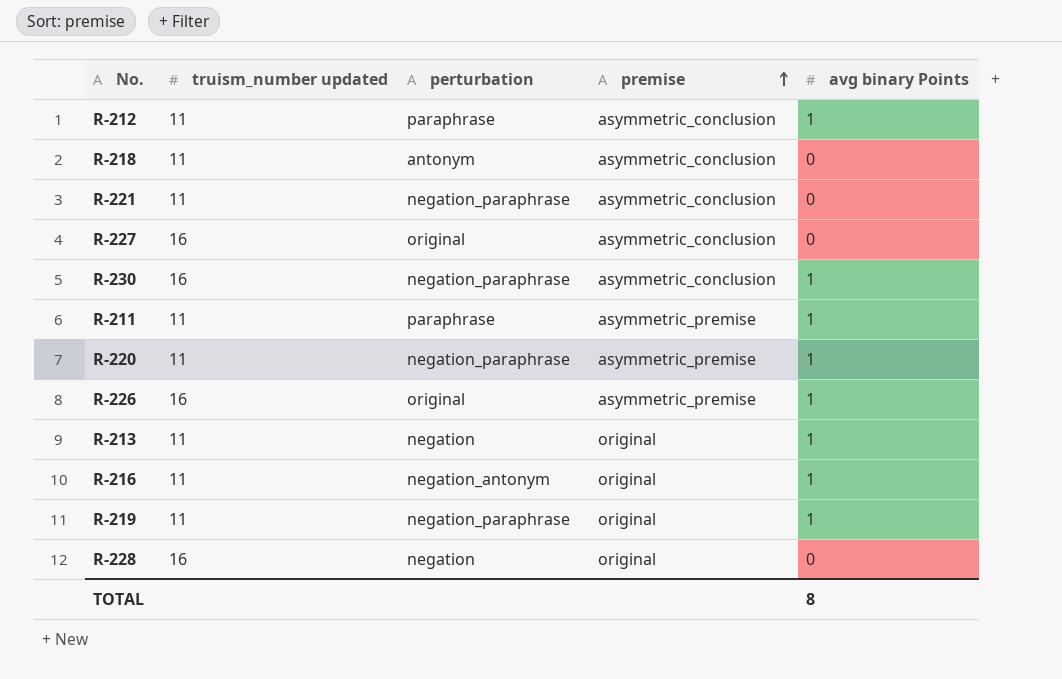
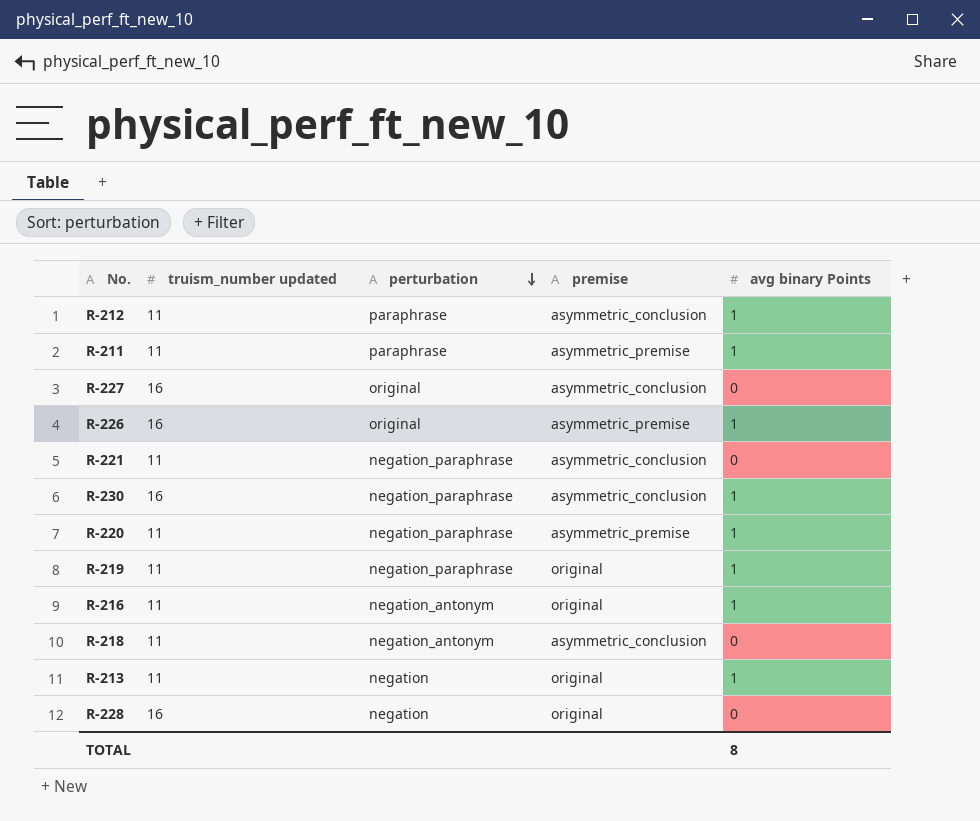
row order: premise ascending -> perturbation descending
R-218 | perturbation: antonym -> negation_antonym

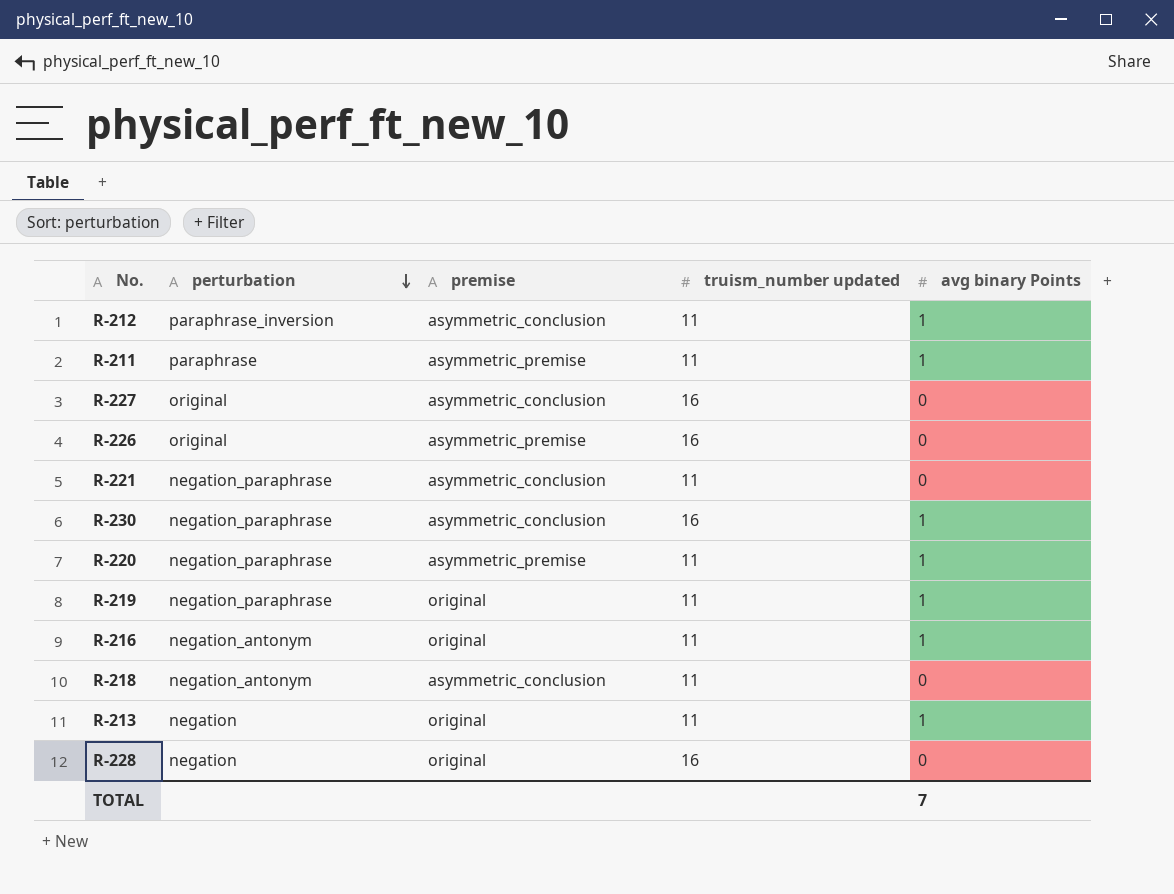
column truism_number updated | position: 2 -> 4
R-212 | perturbation: paraphrase -> paraphrase_inversion
R-226 | avg binary Points: 1 -> 0
TOTAL | avg binary Points: 8 -> 7

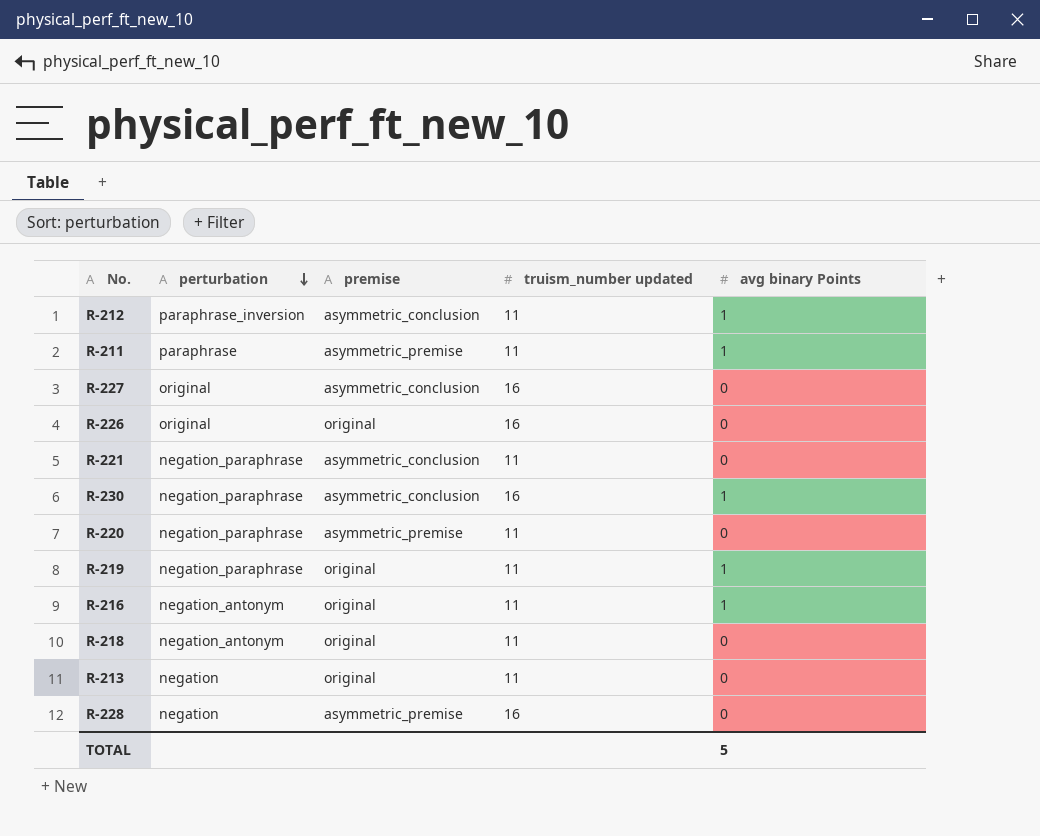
R-226 | premise: asymmetric_premise -> original
R-220 | avg binary Points: 1 -> 0
R-218 | premise: asymmetric_conclusion -> original
R-213 | avg binary Points: 1 -> 0
R-228 | premise: original -> asymmetric_premise
TOTAL | avg binary Points: 7 -> 5

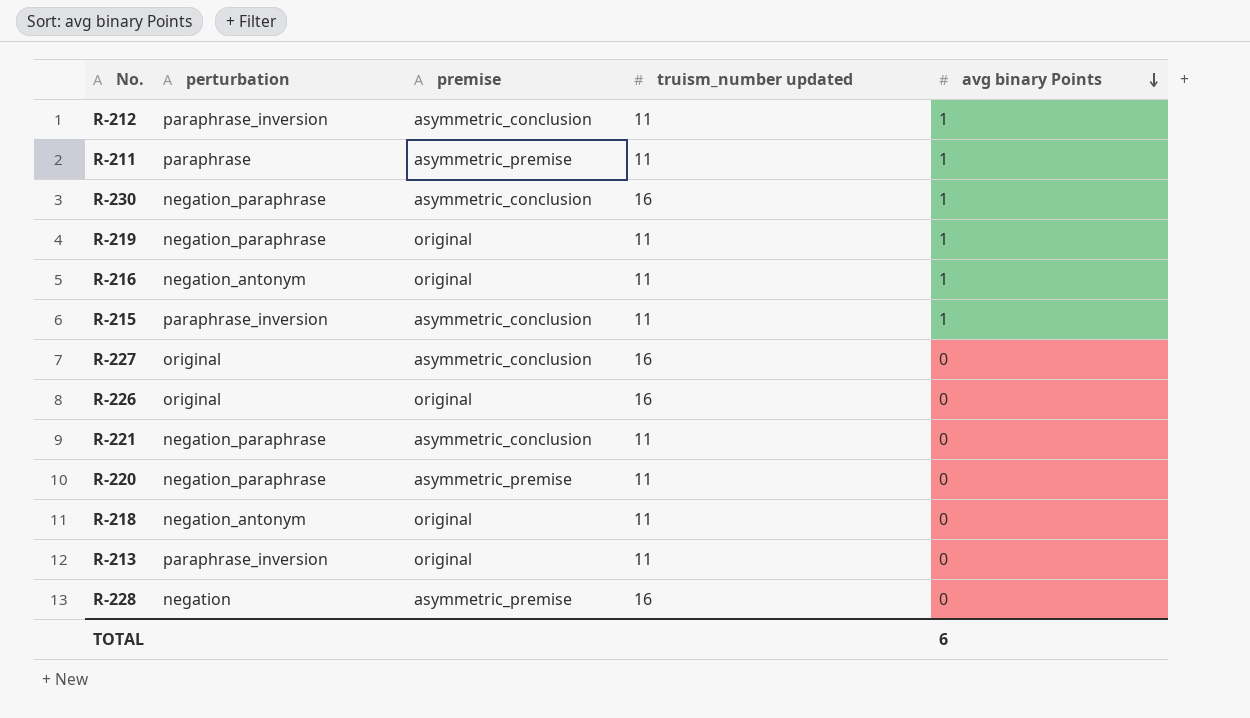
row order: perturbation descending -> avg binary Points descending
row R-215: none -> paraphrase_inversion | asymmetric_conclusion | 11 | 1
R-213 | perturbation: negation -> paraphrase_inversion
TOTAL | avg binary Points: 5 -> 6

